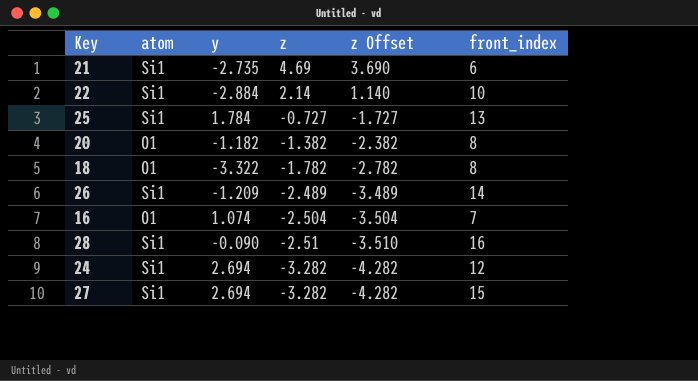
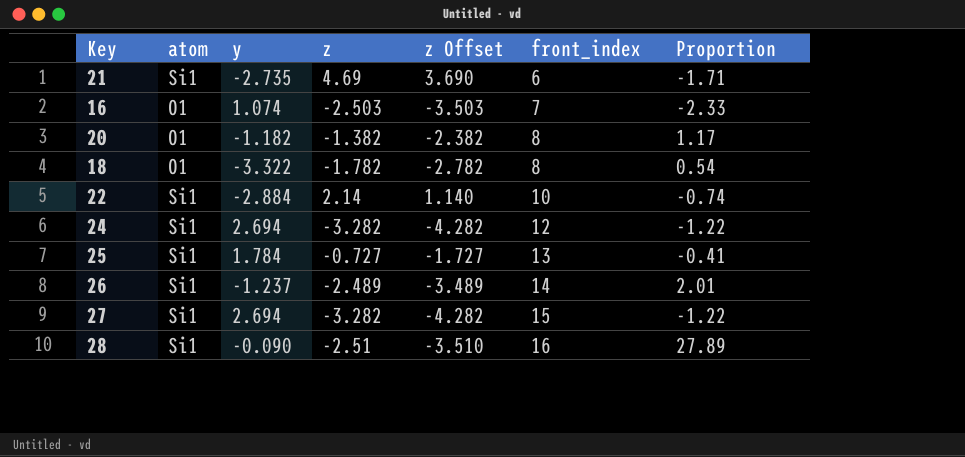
row order: z descending -> front_index ascending
column Proportion | formula: none -> [z] / [y]
16 | z: -2.504 -> -2.503
16 | z Offset: -3.504 -> -3.503
26 | y: -1.209 -> -1.237

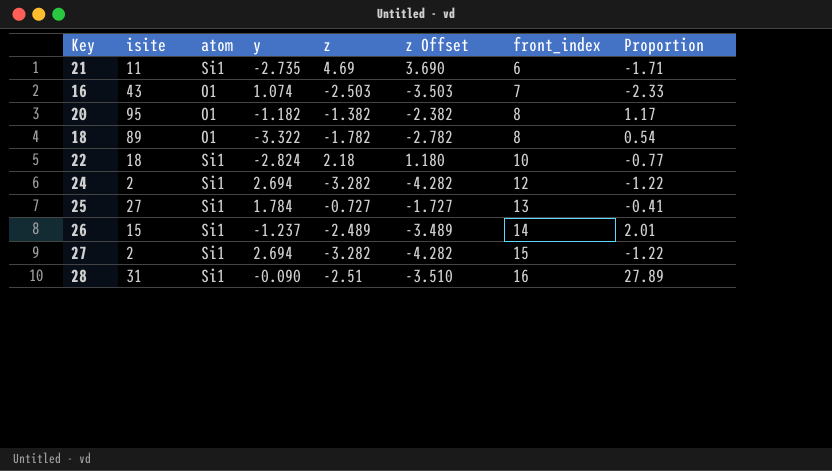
column isite | position: none -> 2
22 | y: -2.884 -> -2.824
22 | z: 2.14 -> 2.18
22 | z Offset: 1.140 -> 1.180
22 | Proportion: -0.74 -> -0.77

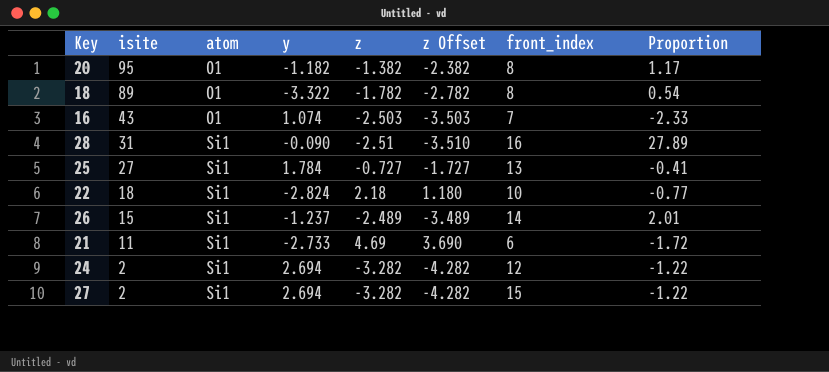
row order: front_index ascending -> isite descending
21 | y: -2.735 -> -2.733
21 | Proportion: -1.71 -> -1.72

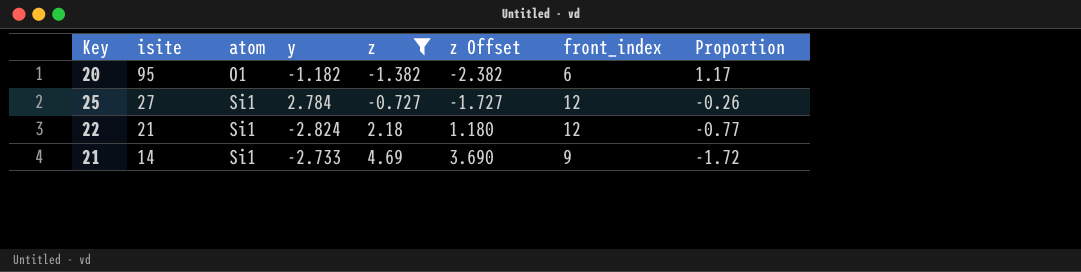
filter: none -> z >= -1.382
20 | front_index: 8 -> 6
25 | y: 1.784 -> 2.784
25 | front_index: 13 -> 12
25 | Proportion: -0.41 -> -0.26
22 | isite: 18 -> 21
22 | front_index: 10 -> 12
21 | isite: 11 -> 14
21 | front_index: 6 -> 9

